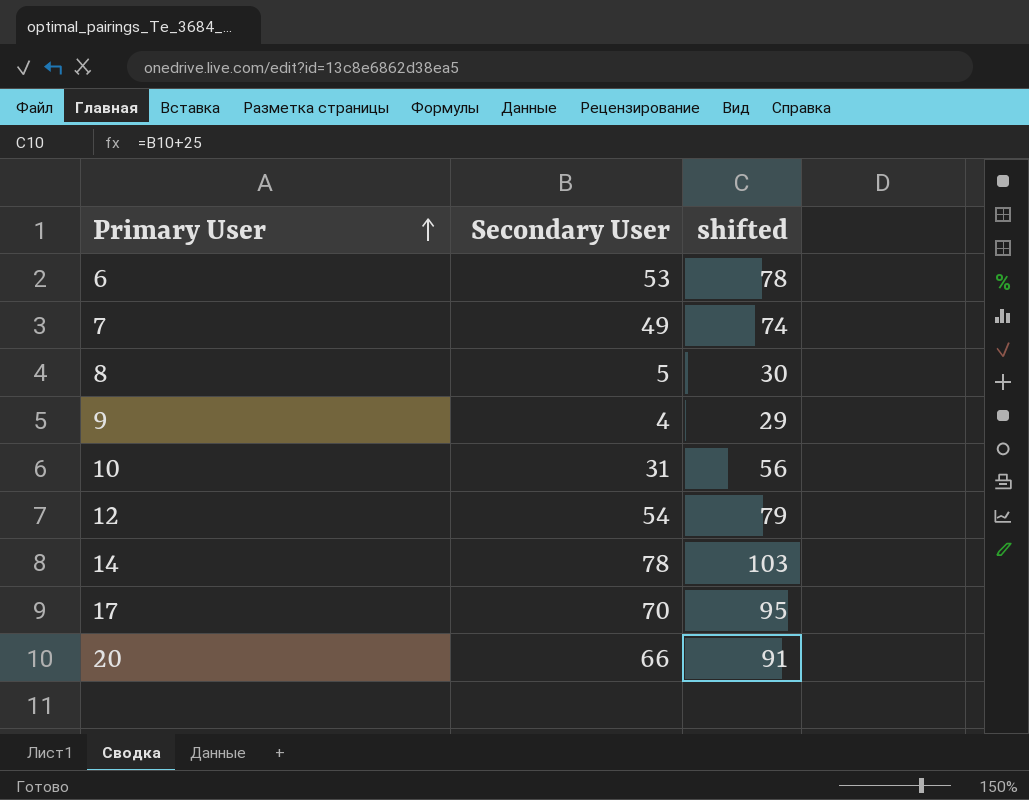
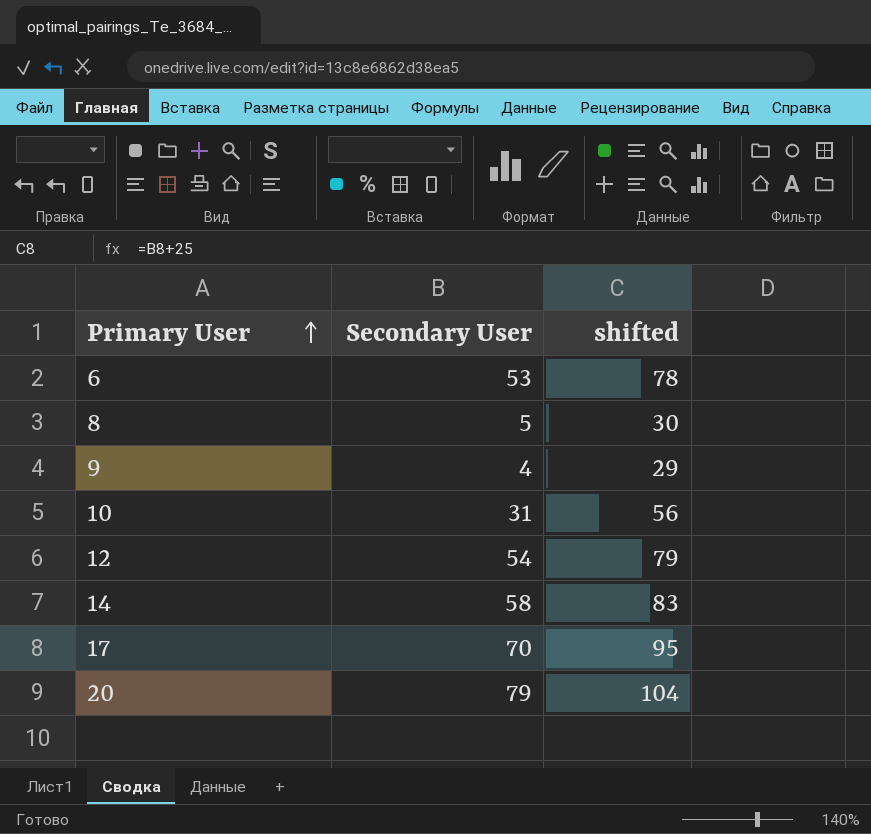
row 7: 49 | 74 -> none
14 | Secondary User: 78 -> 58
14 | shifted: 103 -> 83
20 | Secondary User: 66 -> 79
20 | shifted: 91 -> 104

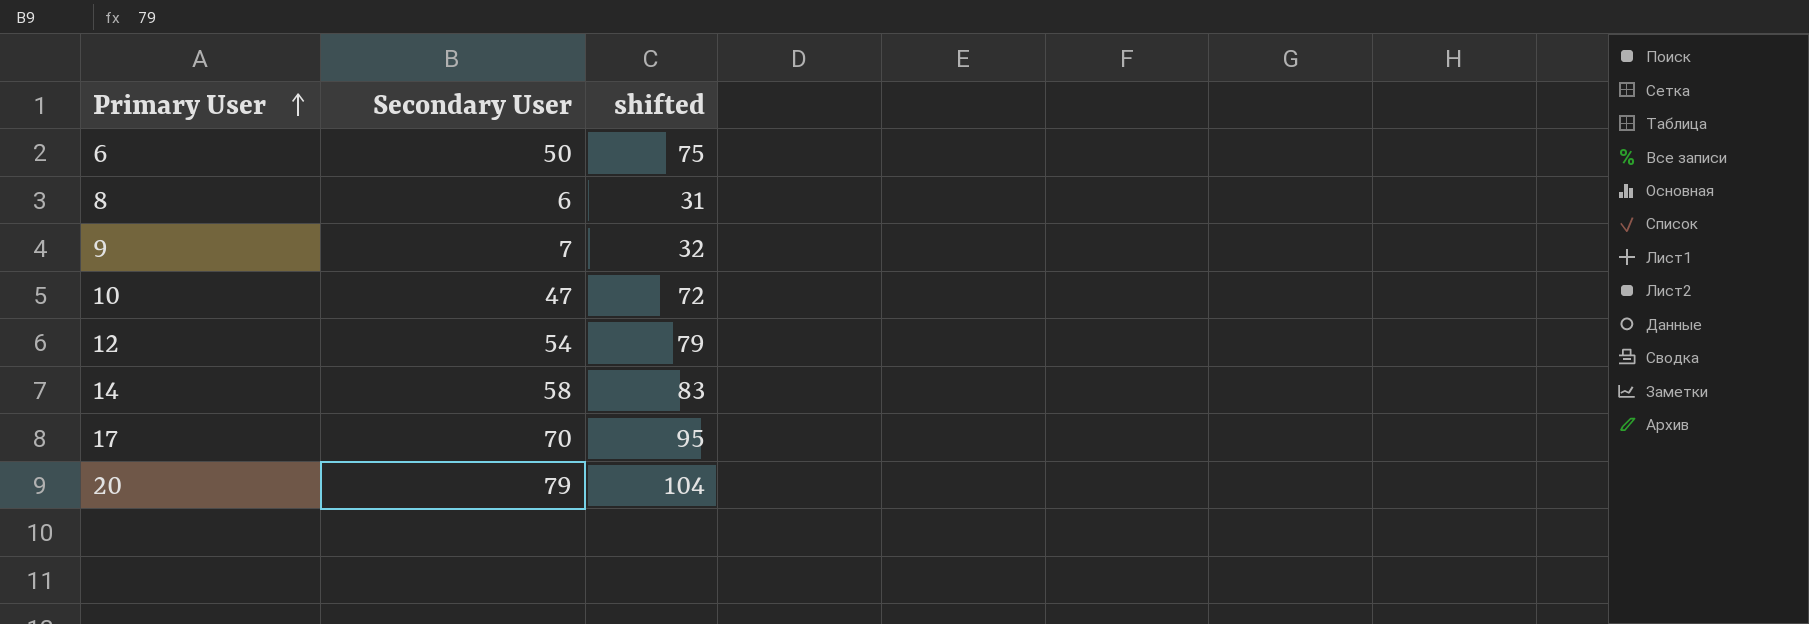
6 | Secondary User: 53 -> 50
6 | shifted: 78 -> 75
8 | Secondary User: 5 -> 6
8 | shifted: 30 -> 31
9 | Secondary User: 4 -> 7
9 | shifted: 29 -> 32
10 | Secondary User: 31 -> 47
10 | shifted: 56 -> 72

